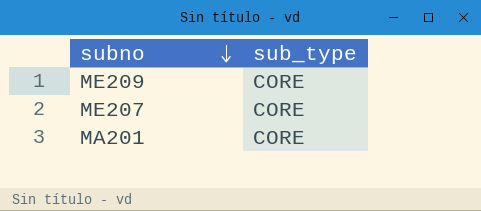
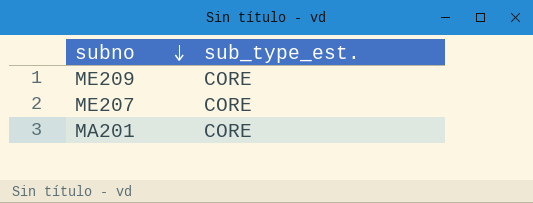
column name: sub_type -> sub_type_est.

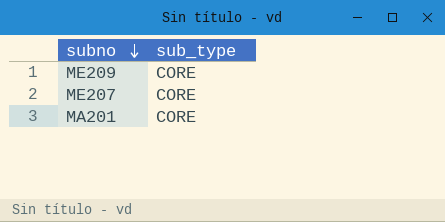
column name: sub_type_est. -> sub_type

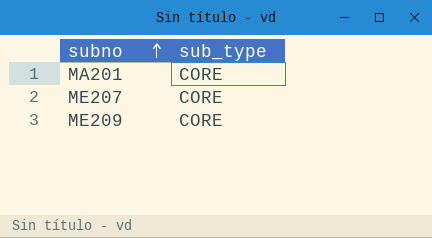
row order: subno descending -> subno ascending

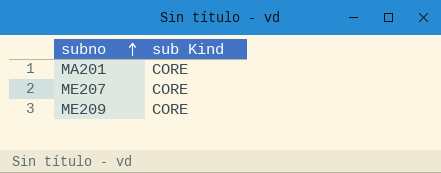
column name: sub_type -> sub Kind

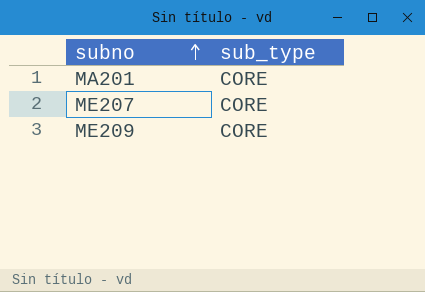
column name: sub Kind -> sub_type

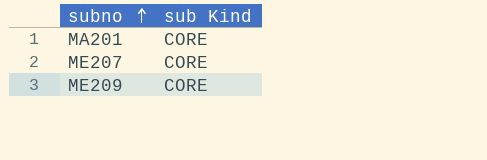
column name: sub_type -> sub Kind

